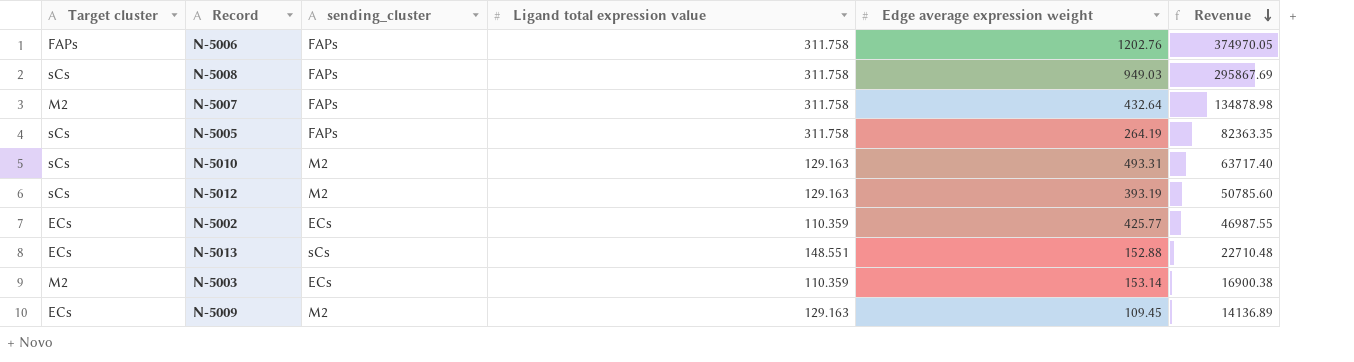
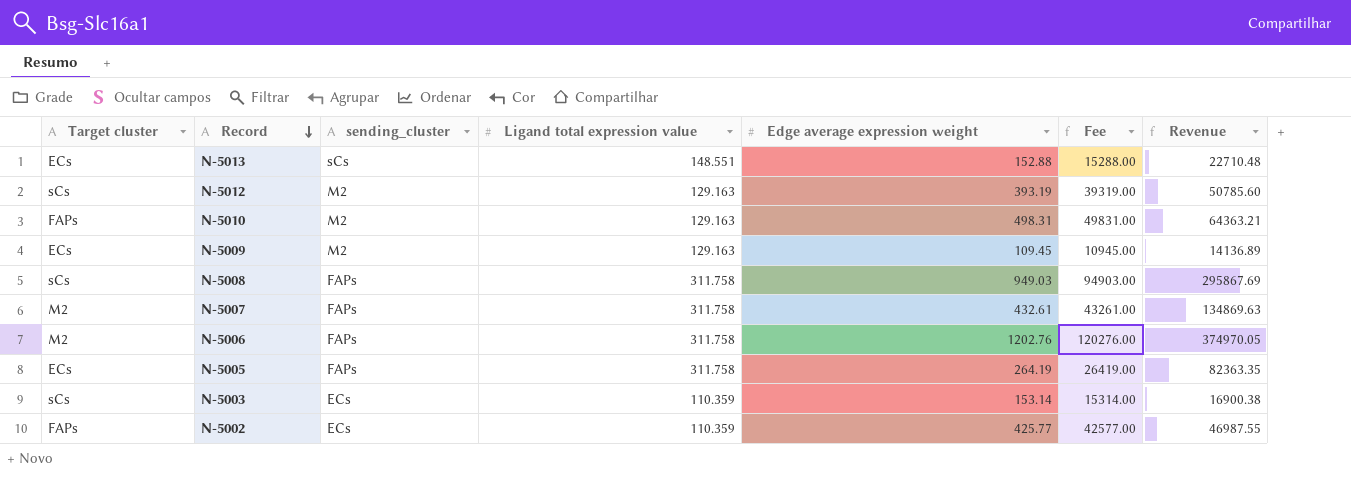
row order: Revenue descending -> Record descending
column Fee | formula: none -> [Edge average expression weight] * 100
N-5010 | Target cluster: sCs -> FAPs
N-5010 | Edge average expression weight: 493.31 -> 498.31
N-5010 | Revenue: 63717.40 -> 64363.21
N-5007 | Edge average expression weight: 432.64 -> 432.61
N-5007 | Revenue: 134878.98 -> 134869.63
N-5006 | Target cluster: FAPs -> M2
N-5005 | Target cluster: sCs -> ECs
N-5003 | Target cluster: M2 -> sCs
N-5002 | Target cluster: ECs -> FAPs

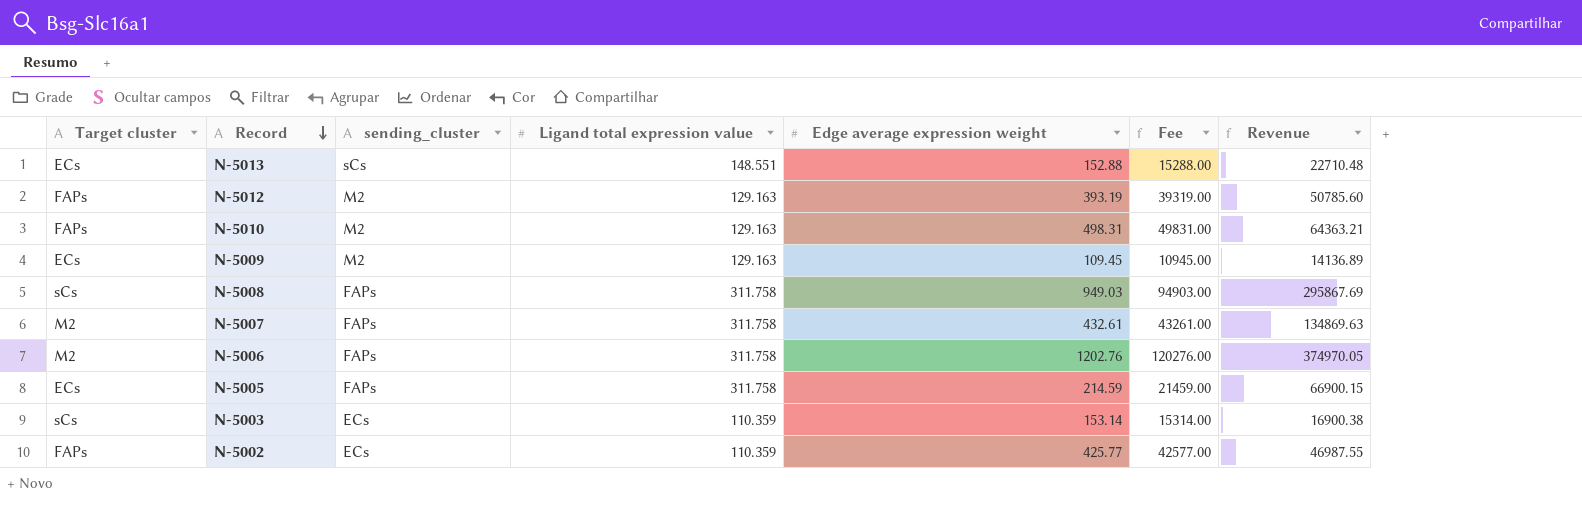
N-5012 | Target cluster: sCs -> FAPs
N-5005 | Edge average expression weight: 264.19 -> 214.59
N-5005 | Fee: 26419.00 -> 21459.00
N-5005 | Revenue: 82363.35 -> 66900.15

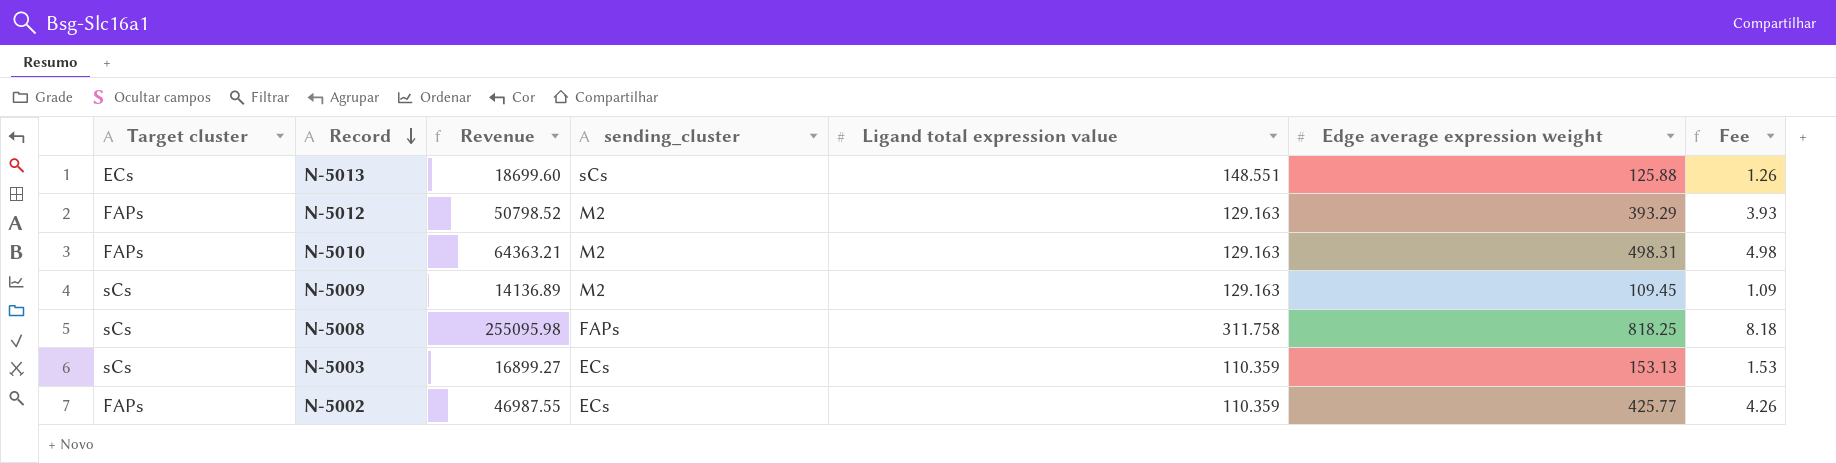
column Revenue | position: 7 -> 3
column Fee | formula: [Edge average expression weight] * 100 -> [Edge average expression weight] * 0.01
row N-5007: M2 | FAPs | 311.758 | 432.61 | 43261.00 | 134869.63 -> none
row N-5006: M2 | FAPs | 311.758 | 1202.76 | 120276.00 | 374970.05 -> none
row N-5005: ECs | FAPs | 311.758 | 214.59 | 21459.00 | 66900.15 -> none
N-5013 | Revenue: 22710.48 -> 18699.60
N-5013 | Edge average expression weight: 152.88 -> 125.88
N-5012 | Revenue: 50785.60 -> 50798.52
N-5012 | Edge average expression weight: 393.19 -> 393.29
N-5009 | Target cluster: ECs -> sCs
N-5008 | Revenue: 295867.69 -> 255095.98
N-5008 | Edge average expression weight: 949.03 -> 818.25
N-5003 | Revenue: 16900.38 -> 16899.27
N-5003 | Edge average expression weight: 153.14 -> 153.13

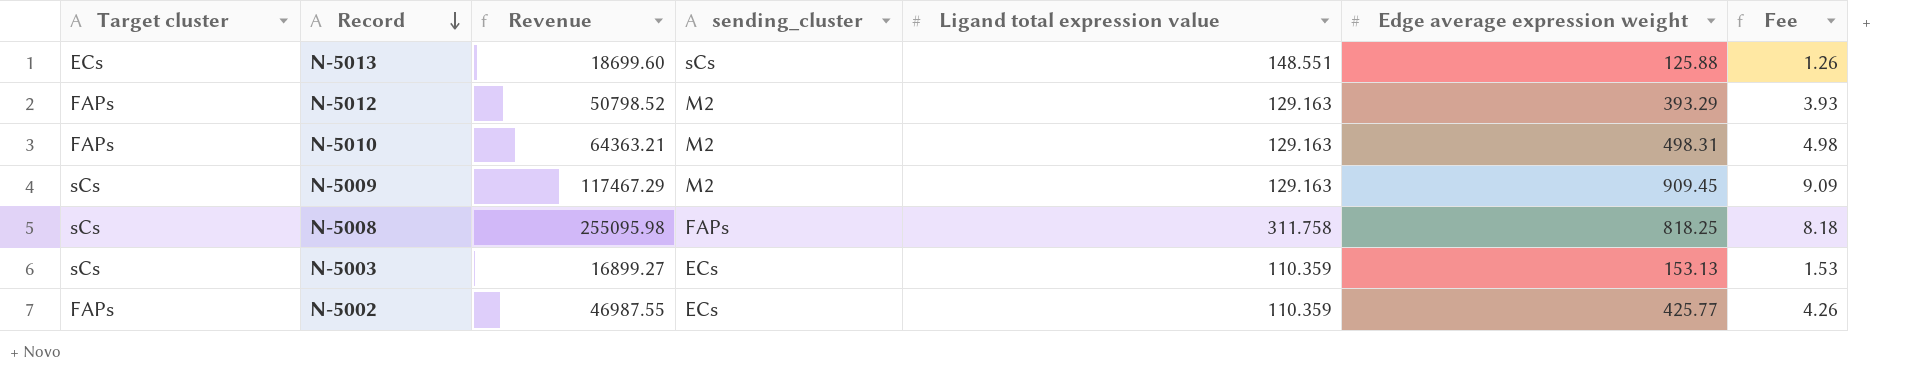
N-5009 | Revenue: 14136.89 -> 117467.29
N-5009 | Edge average expression weight: 109.45 -> 909.45
N-5009 | Fee: 1.09 -> 9.09

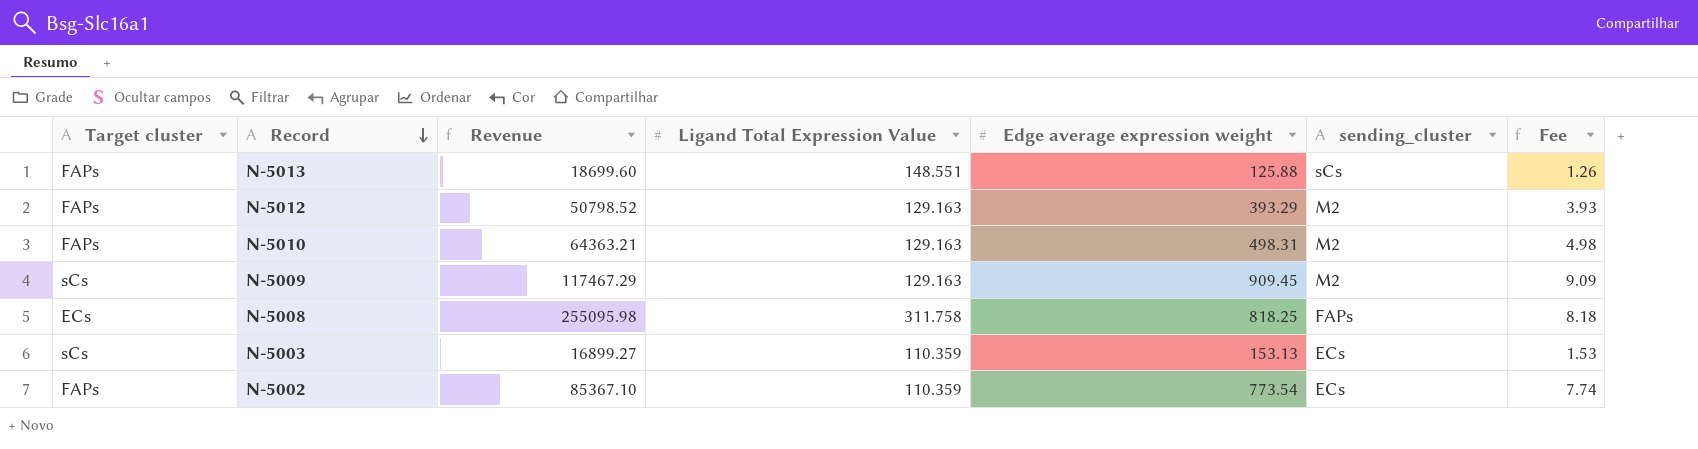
column name: Ligand total expression value -> Ligand Total Expression Value
column sending_cluster | position: 4 -> 6
N-5013 | Target cluster: ECs -> FAPs
N-5008 | Target cluster: sCs -> ECs
N-5002 | Revenue: 46987.55 -> 85367.10
N-5002 | Edge average expression weight: 425.77 -> 773.54
N-5002 | Fee: 4.26 -> 7.74

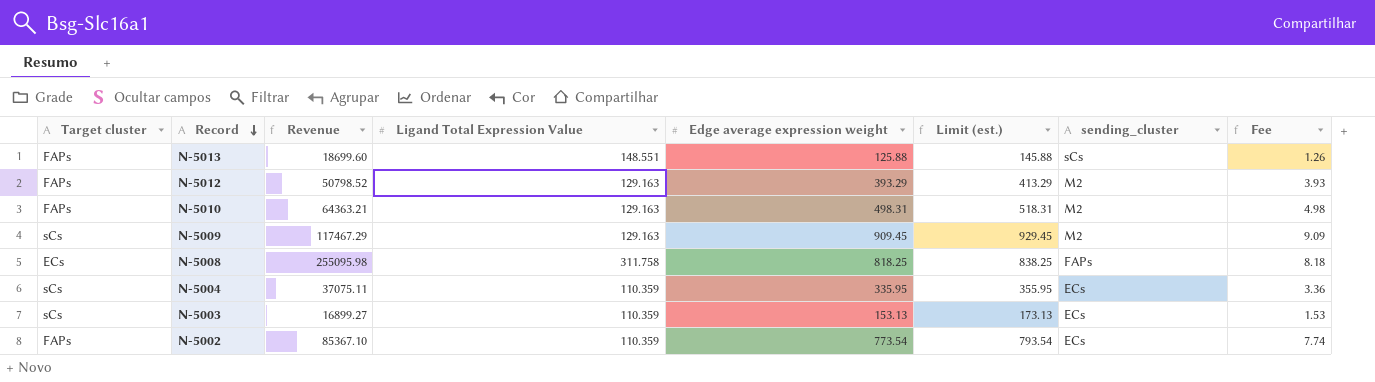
column Limit (est.) | formula: none -> [Edge average expression weight] + 20
row N-5004: none -> sCs | 37075.11 | 110.359 | 335.95 | 355.95 | ECs | 3.36

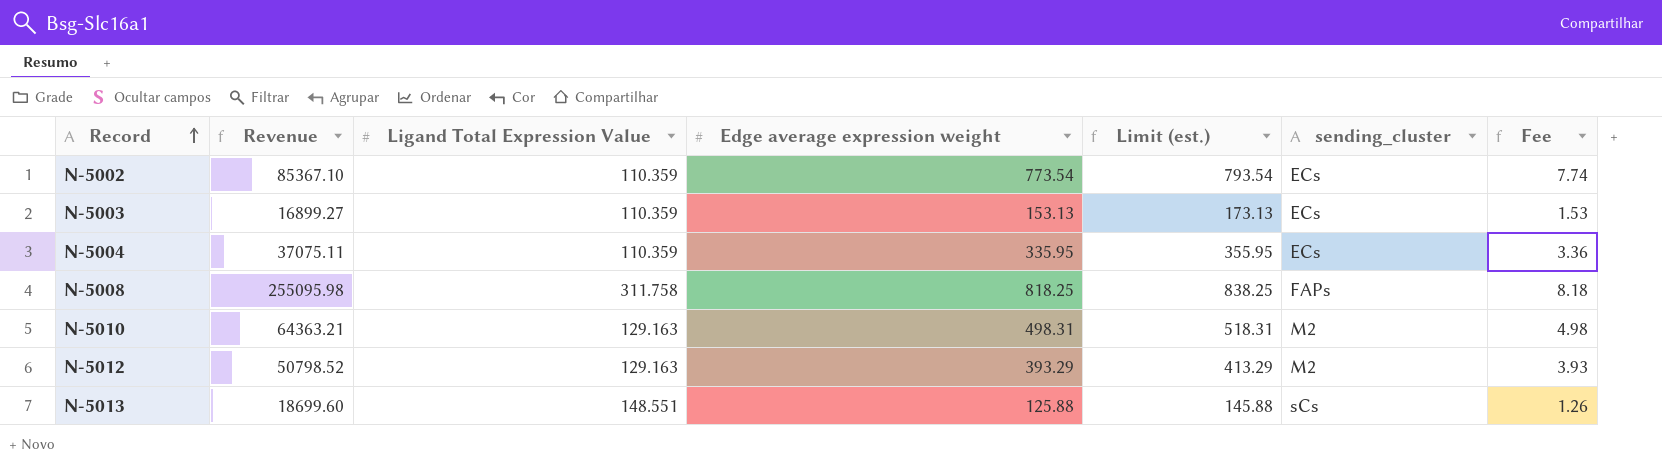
row order: Record descending -> Record ascending
column Target cluster | position: 1 -> none
row N-5009: sCs | 117467.29 | 129.163 | 909.45 | 929.45 | M2 | 9.09 -> none

